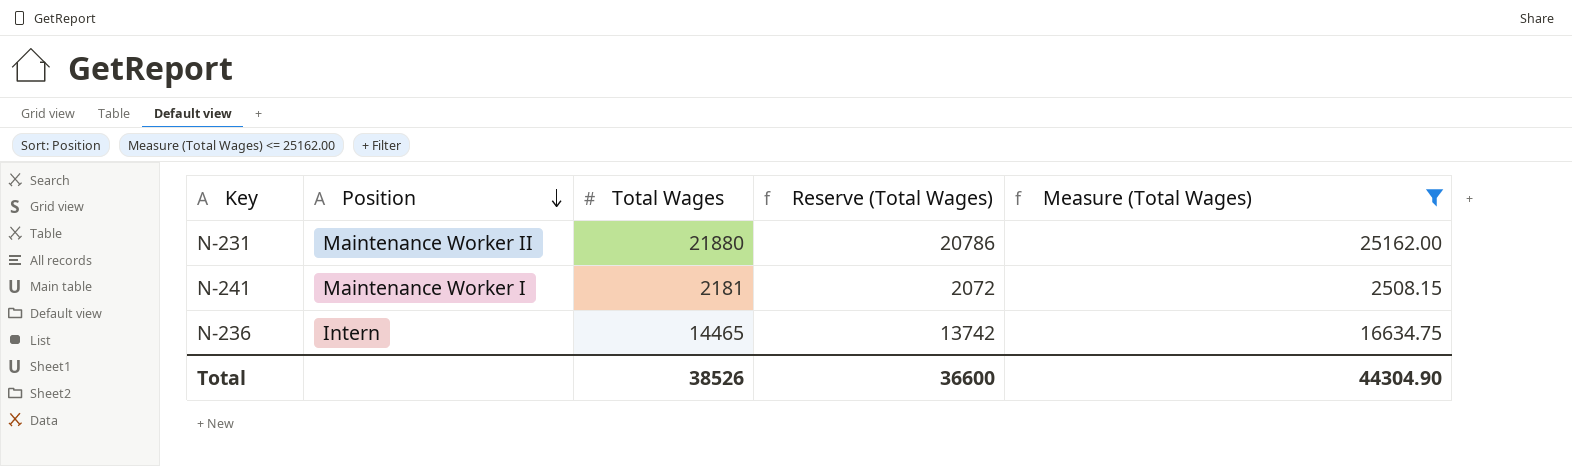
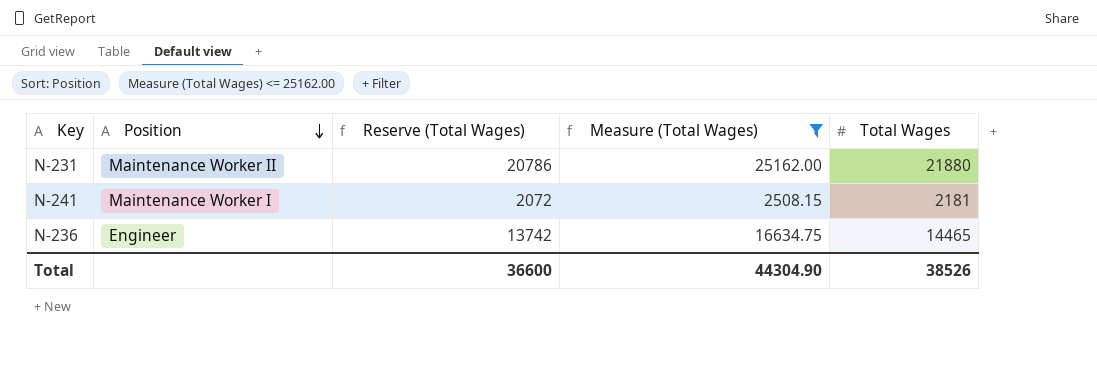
column Total Wages | position: 3 -> 5
N-236 | Position: Intern -> Engineer

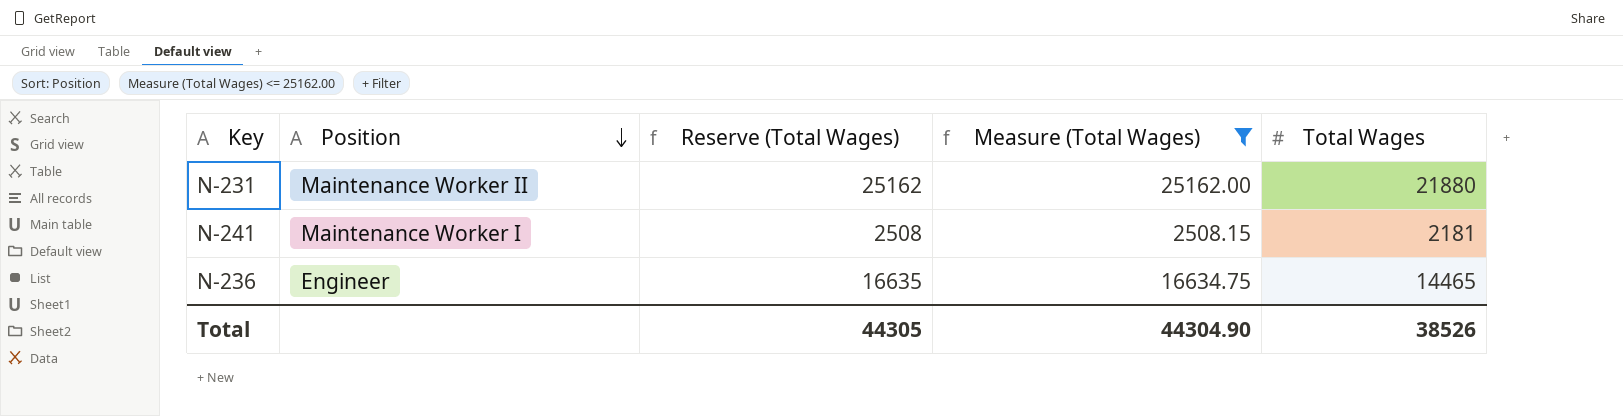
column Reserve (Total Wages) | formula: [Total Wages] * 0.95 -> [Total Wages] * 1.15
Total | Reserve (Total Wages): 36600 -> 44305

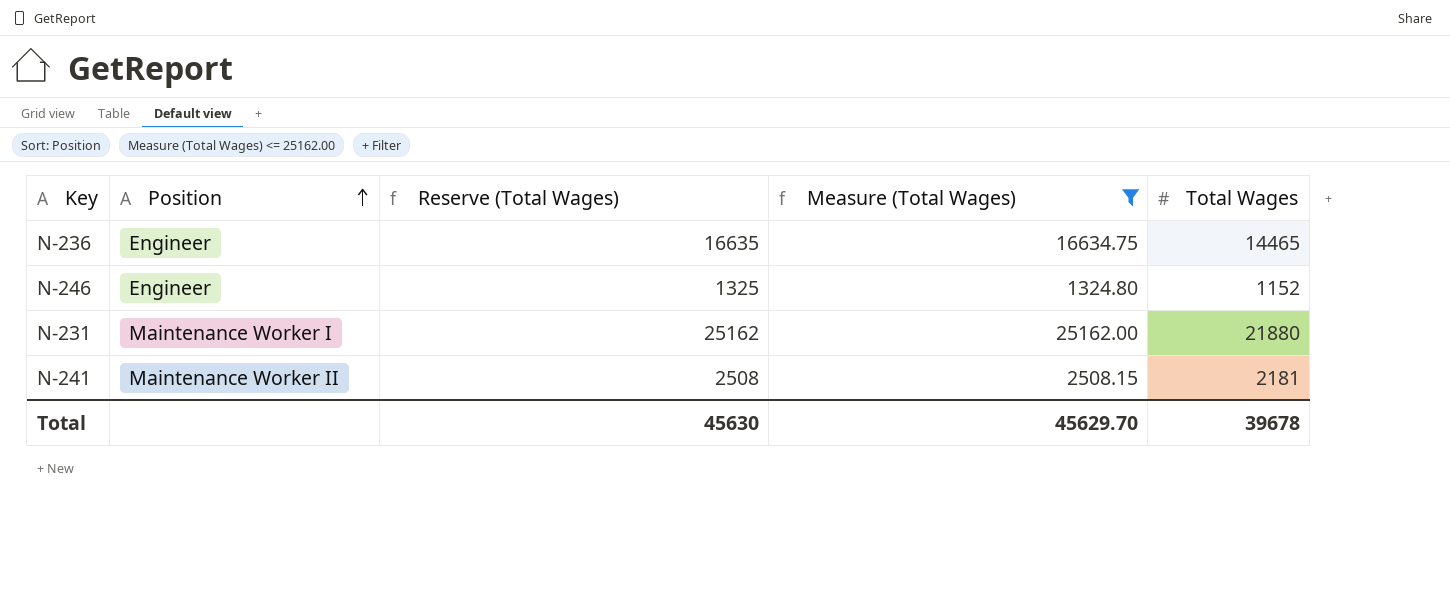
row order: Position descending -> Position ascending
row N-246: none -> Engineer | 1325 | 1324.80 | 1152
N-231 | Position: Maintenance Worker II -> Maintenance Worker I
N-241 | Position: Maintenance Worker I -> Maintenance Worker II
Total | Reserve (Total Wages): 44305 -> 45630
Total | Measure (Total Wages): 44304.90 -> 45629.70
Total | Total Wages: 38526 -> 39678

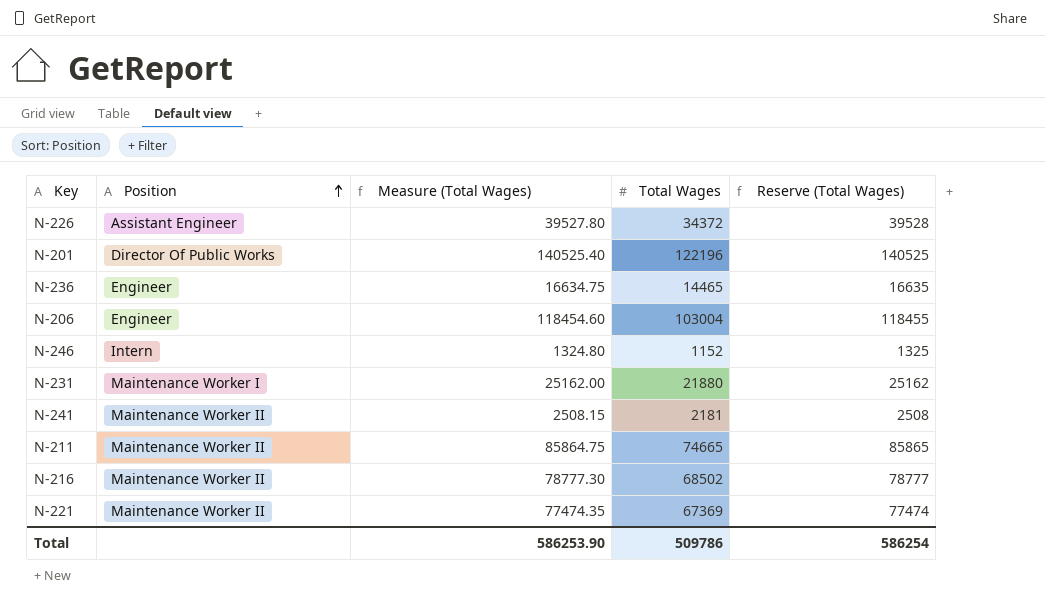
filter: Measure (Total Wages) <= 25162.00 -> none
column Reserve (Total Wages) | position: 3 -> 5
N-246 | Position: Engineer -> Intern
Total | Measure (Total Wages): 45629.70 -> 586253.90
Total | Total Wages: 39678 -> 509786
Total | Reserve (Total Wages): 45630 -> 586254

